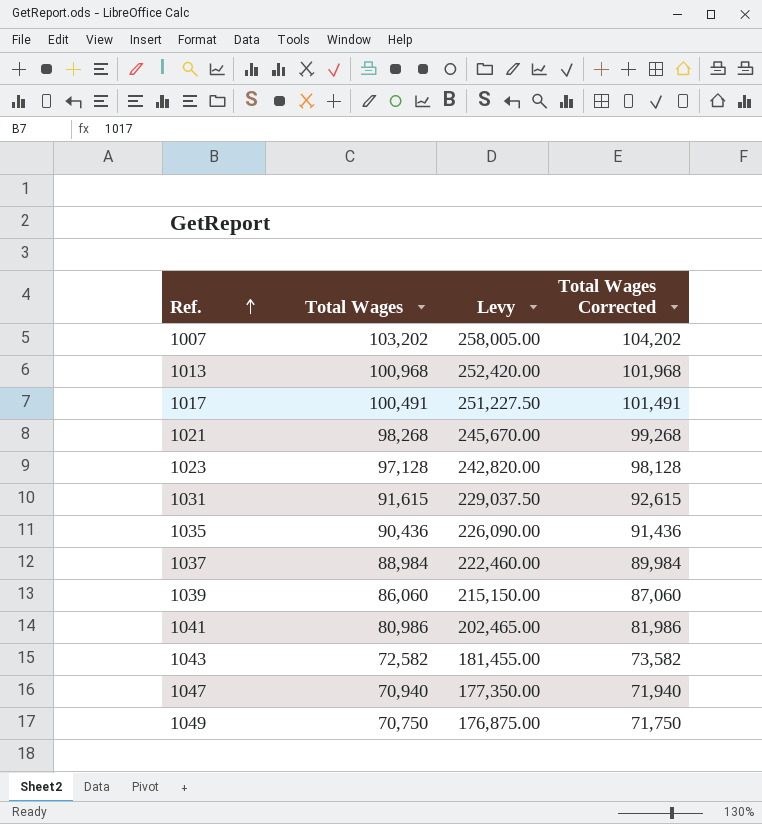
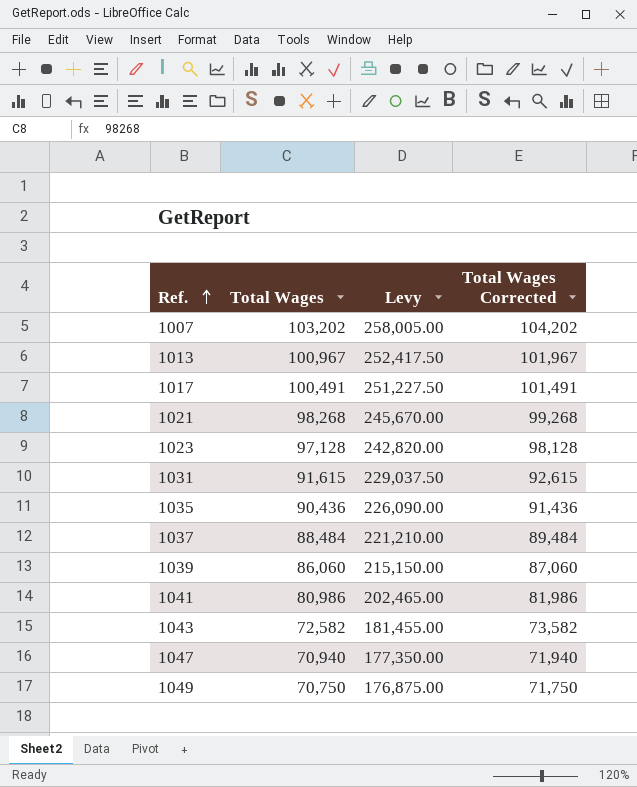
1013 | Total Wages: 100,968 -> 100,967
1013 | Levy: 252,420.00 -> 252,417.50
1013 | Total Wages Corrected: 101,968 -> 101,967
1037 | Total Wages: 88,984 -> 88,484
1037 | Levy: 222,460.00 -> 221,210.00
1037 | Total Wages Corrected: 89,984 -> 89,484

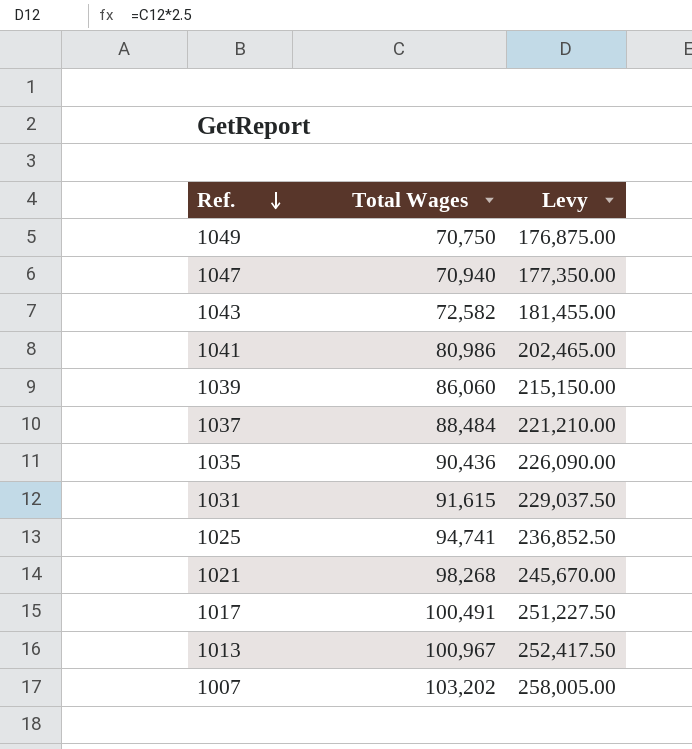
row order: Ref. ascending -> Ref. descending
column Total Wages Corrected | formula: [Total Wages] + 1000 -> none
row 1023: 97,128 | 242,820.00 | 98,128 -> none
row 1025: none -> 94,741 | 236,852.50

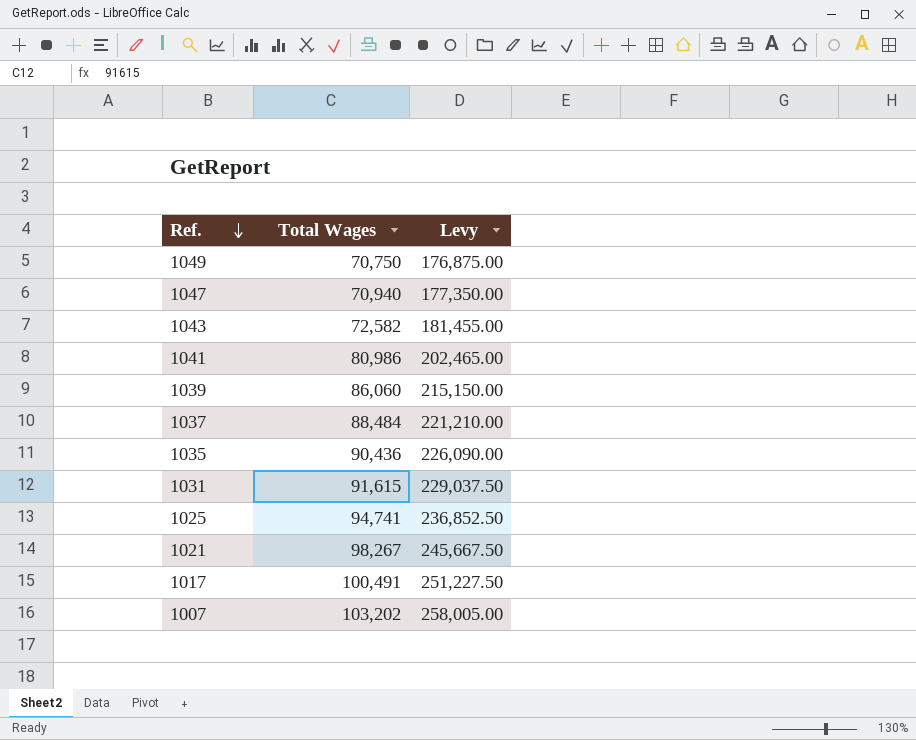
row 1013: 100,967 | 252,417.50 -> none
1021 | Total Wages: 98,268 -> 98,267
1021 | Levy: 245,670.00 -> 245,667.50

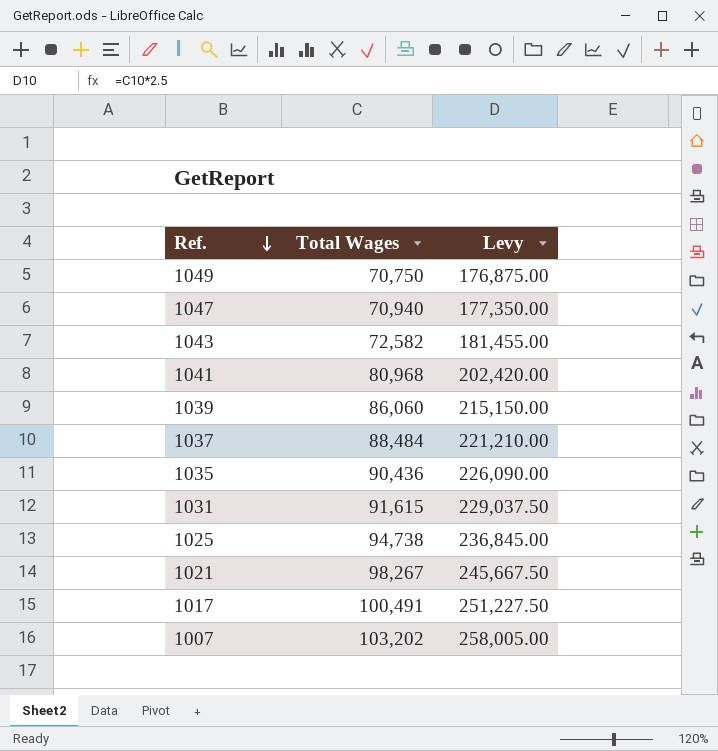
1041 | Total Wages: 80,986 -> 80,968
1041 | Levy: 202,465.00 -> 202,420.00
1025 | Total Wages: 94,741 -> 94,738
1025 | Levy: 236,852.50 -> 236,845.00

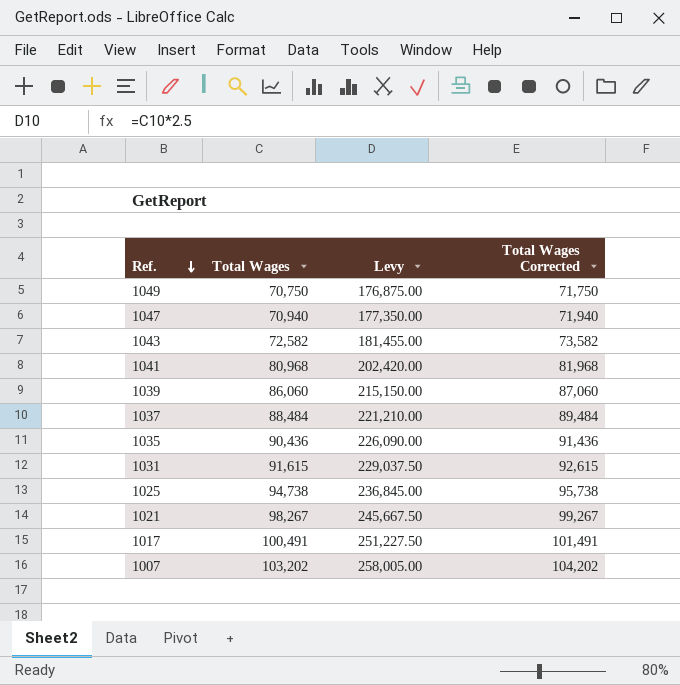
column Total Wages Corrected | formula: none -> [Total Wages] + 1000

